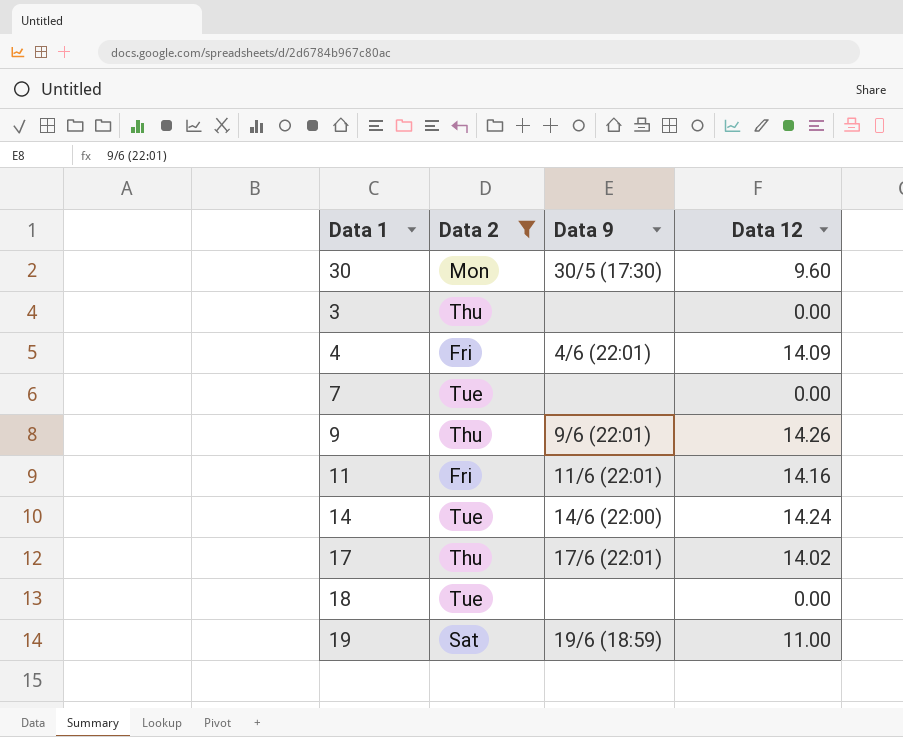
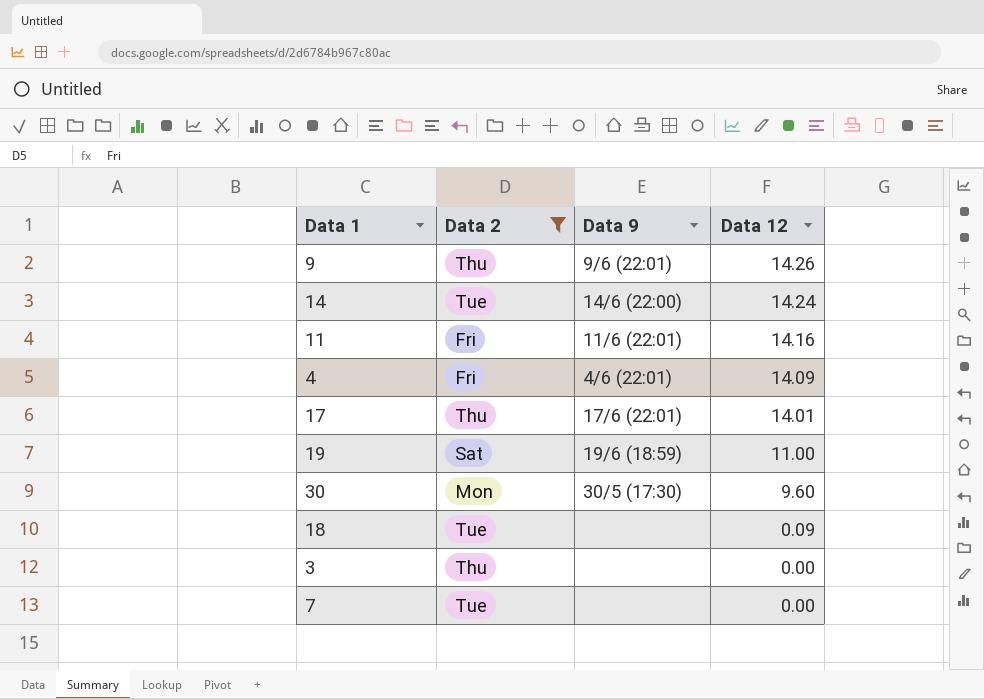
row order: none -> Data 12 descending
17 | Data 12: 14.02 -> 14.01
18 | Data 12: 0.00 -> 0.09

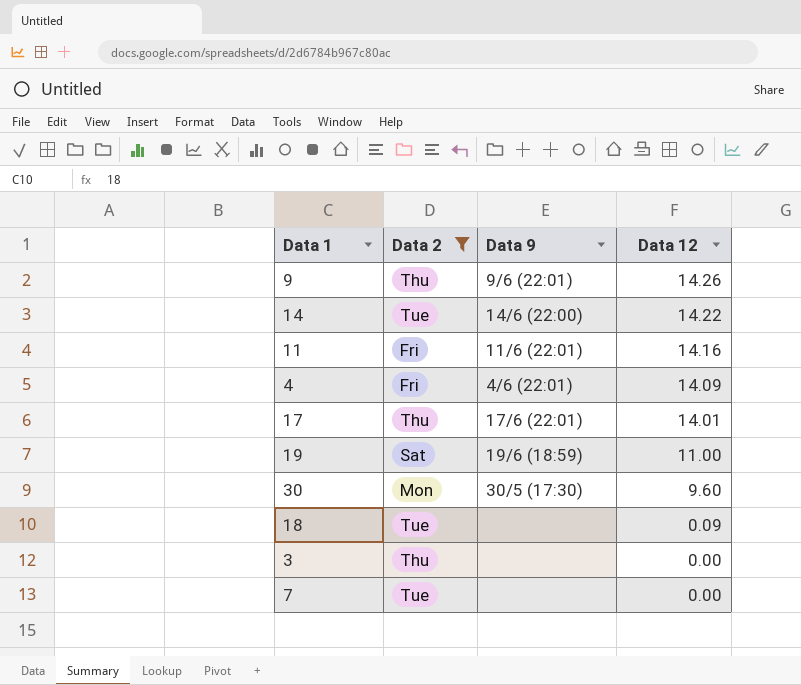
14 | Data 12: 14.24 -> 14.22

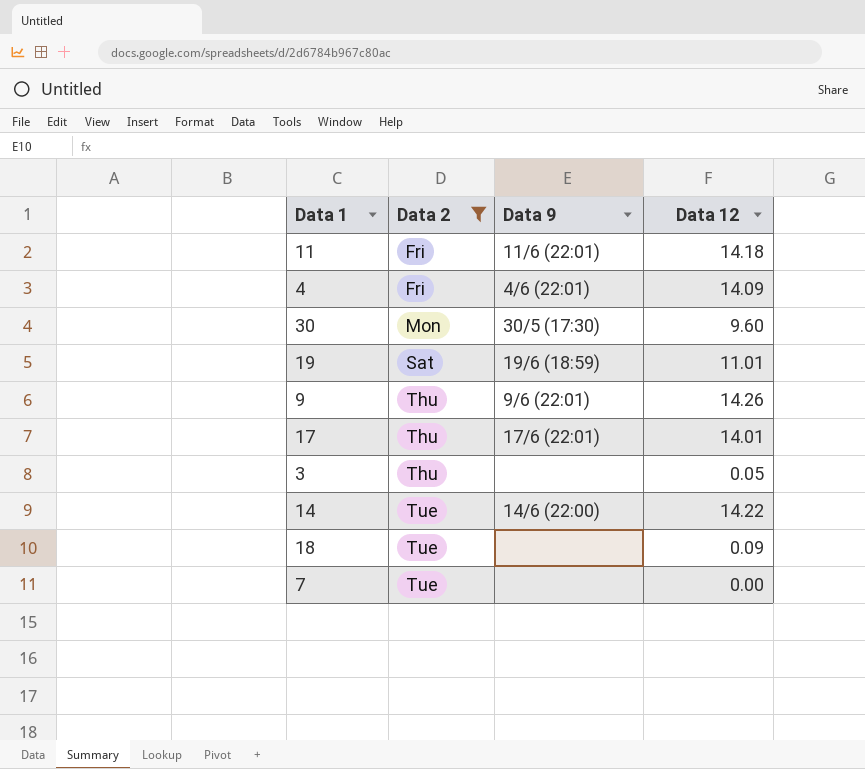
row order: Data 12 descending -> Data 2 ascending
11 | Data 12: 14.16 -> 14.18
19 | Data 12: 11.00 -> 11.01
3 | Data 12: 0.00 -> 0.05

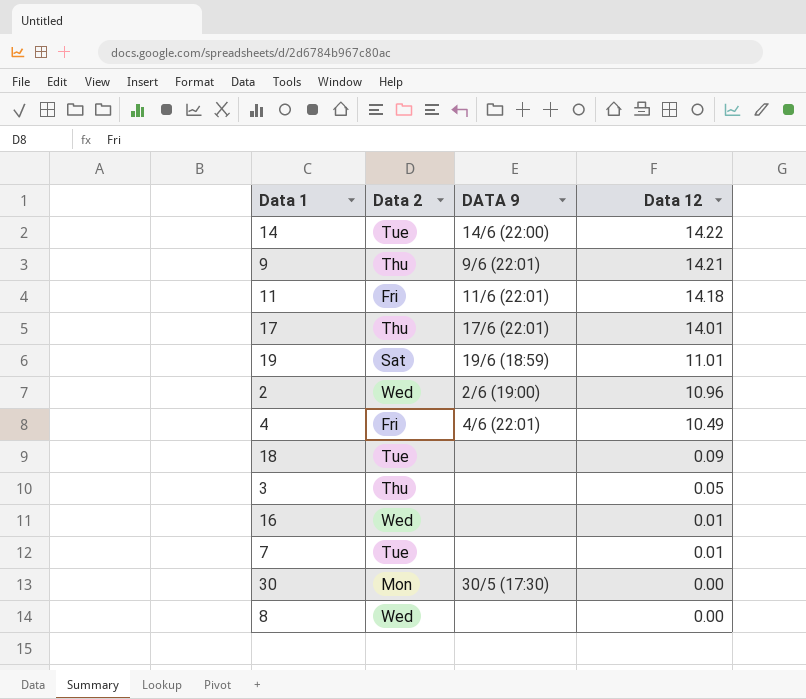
filter: Data 2 != Wed -> none
row order: Data 2 ascending -> Data 12 descending
column name: Data 9 -> DATA 9
9 | Data 12: 14.26 -> 14.21
4 | Data 12: 14.09 -> 10.49
7 | Data 12: 0.00 -> 0.01
30 | Data 12: 9.60 -> 0.00

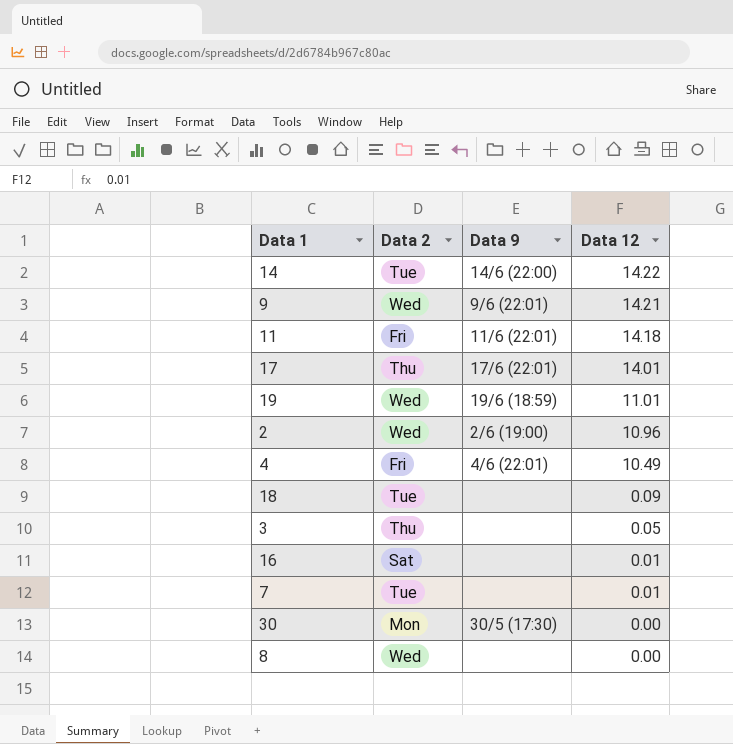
column name: DATA 9 -> Data 9
9 | Data 2: Thu -> Wed
19 | Data 2: Sat -> Wed
16 | Data 2: Wed -> Sat

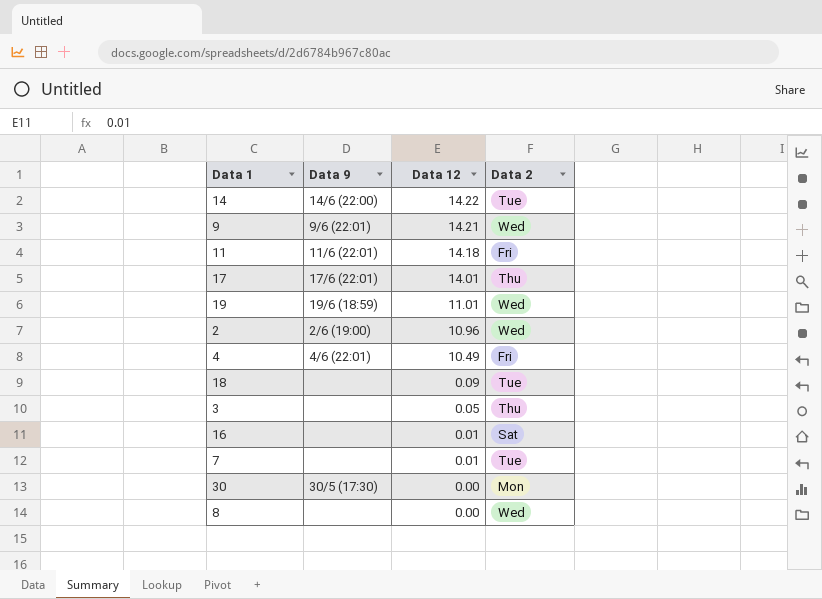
column Data 2 | position: 2 -> 4

